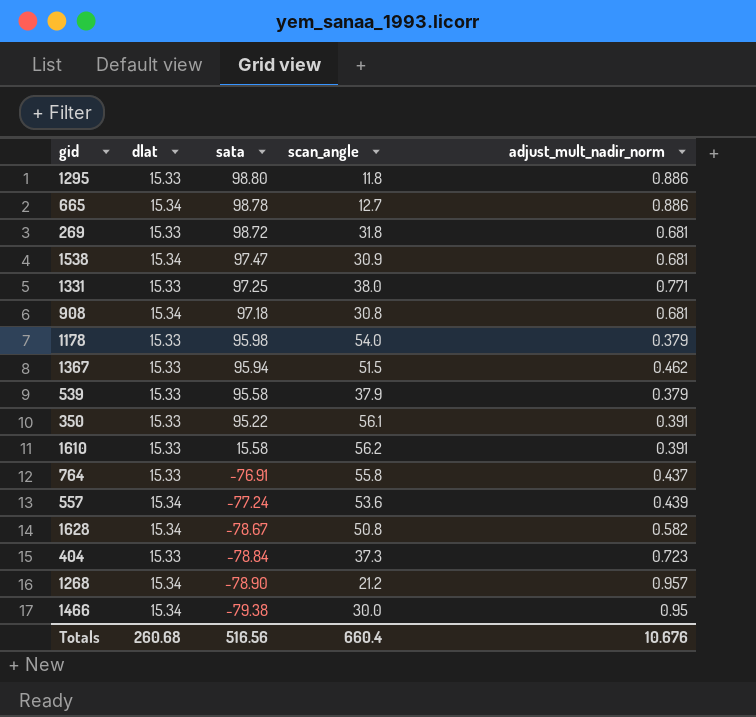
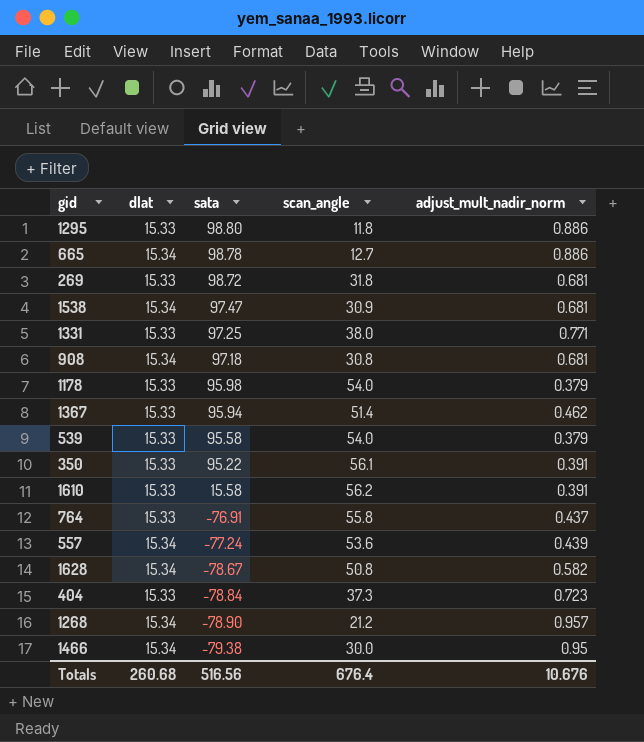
1367 | scan_angle: 51.5 -> 51.4
539 | scan_angle: 37.9 -> 54.0
Totals | scan_angle: 660.4 -> 676.4

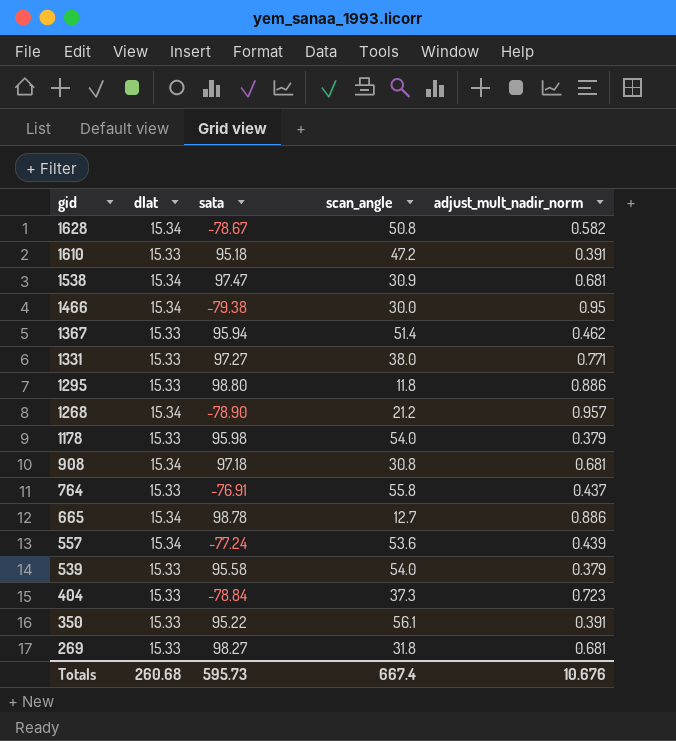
row order: sata descending -> gid descending
1610 | sata: 15.58 -> 95.18
1610 | scan_angle: 56.2 -> 47.2
1331 | sata: 97.25 -> 97.27
269 | sata: 98.72 -> 98.27
Totals | sata: 516.56 -> 595.73
Totals | scan_angle: 676.4 -> 667.4

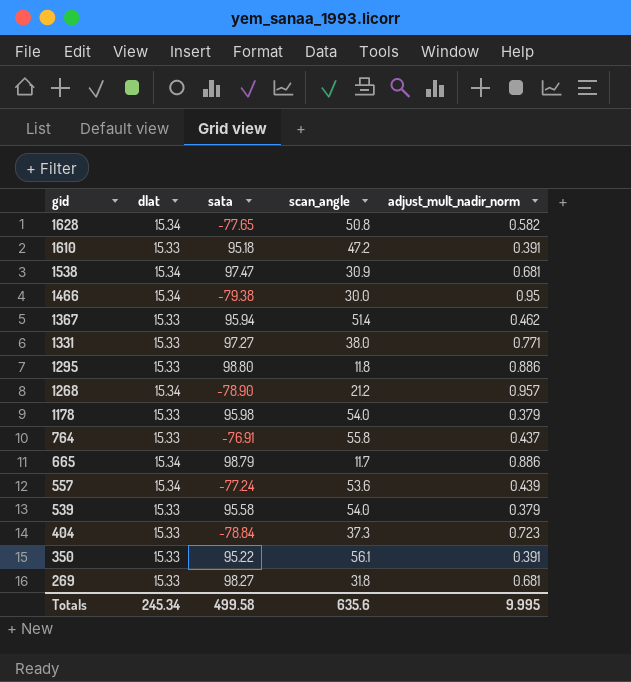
row 908: 15.34 | 97.18 | 30.8 | 0.681 -> none
1628 | sata: -78.67 -> -77.65
665 | sata: 98.78 -> 98.79
665 | scan_angle: 12.7 -> 11.7
Totals | dlat: 260.68 -> 245.34
Totals | sata: 595.73 -> 499.58
Totals | scan_angle: 667.4 -> 635.6
Totals | adjust_mult_nadir_norm: 10.676 -> 9.995

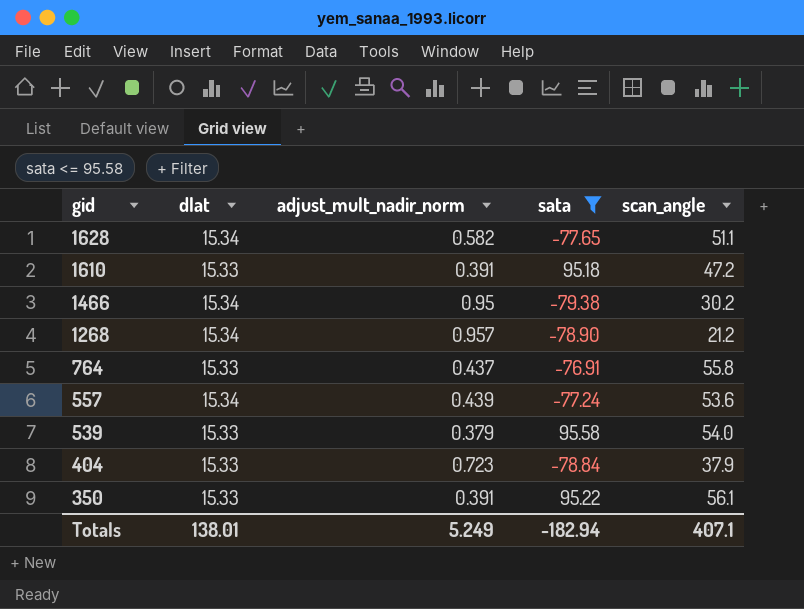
filter: none -> sata <= 95.58
column adjust_mult_nadir_norm | position: 5 -> 3
1628 | scan_angle: 50.8 -> 51.1
1466 | scan_angle: 30.0 -> 30.2
404 | scan_angle: 37.3 -> 37.9
Totals | dlat: 245.34 -> 138.01
Totals | adjust_mult_nadir_norm: 9.995 -> 5.249
Totals | sata: 499.58 -> -182.94
Totals | scan_angle: 635.6 -> 407.1

